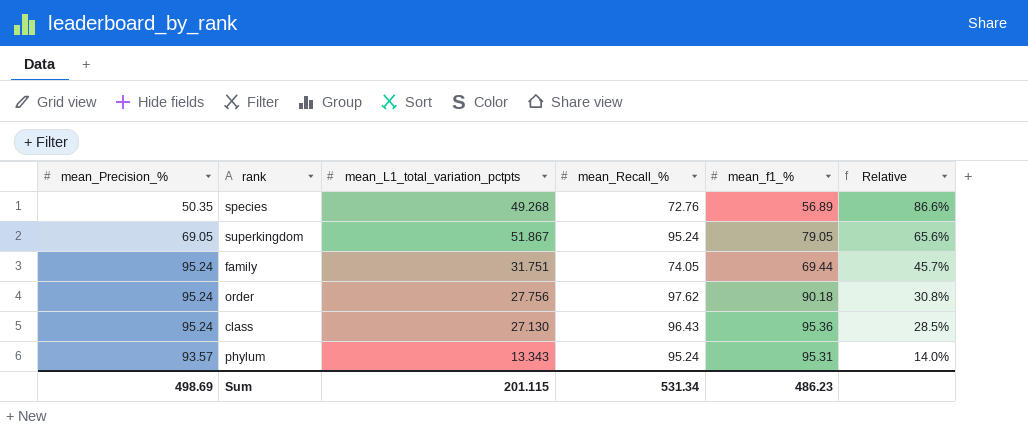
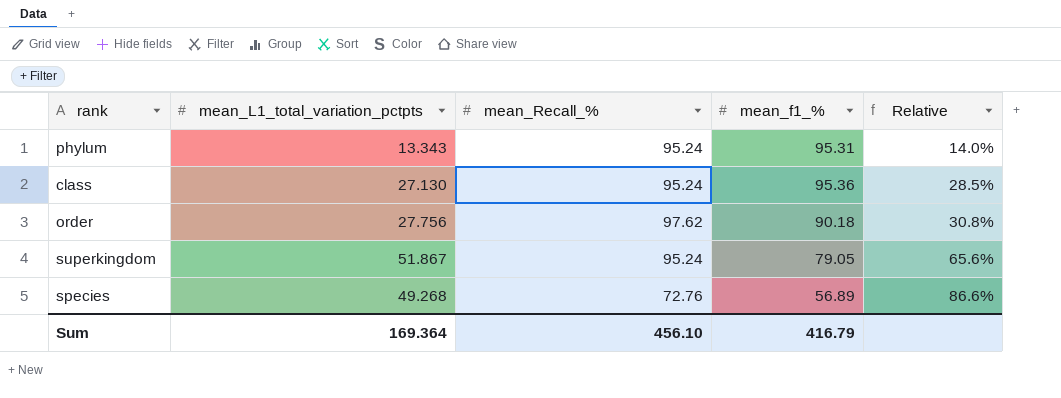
row order: Relative descending -> Relative ascending
column mean_Precision_% | position: 1 -> none
row family: 95.24 | 31.751 | 74.05 | 69.44 | 45.7% -> none
class | mean_Recall_%: 96.43 -> 95.24
Sum | mean_L1_total_variation_pctpts: 201.115 -> 169.364
Sum | mean_Recall_%: 531.34 -> 456.10
Sum | mean_f1_%: 486.23 -> 416.79

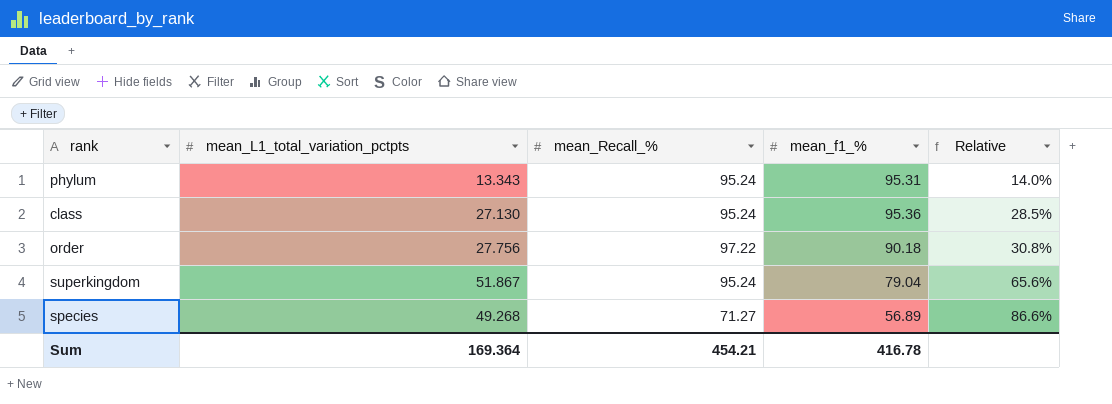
order | mean_Recall_%: 97.62 -> 97.22
superkingdom | mean_f1_%: 79.05 -> 79.04
species | mean_Recall_%: 72.76 -> 71.27
Sum | mean_Recall_%: 456.10 -> 454.21
Sum | mean_f1_%: 416.79 -> 416.78

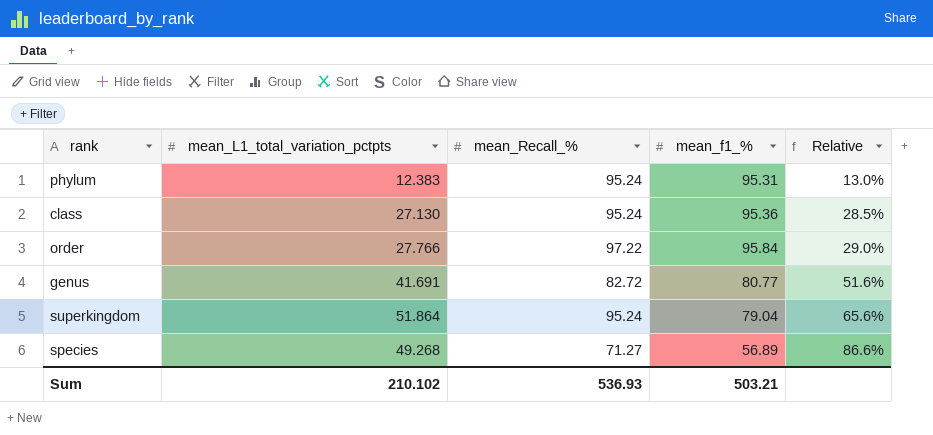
phylum | mean_L1_total_variation_pctpts: 13.343 -> 12.383
phylum | Relative: 14.0% -> 13.0%
order | mean_L1_total_variation_pctpts: 27.756 -> 27.766
order | mean_f1_%: 90.18 -> 95.84
order | Relative: 30.8% -> 29.0%
row genus: none -> 41.691 | 82.72 | 80.77 | 51.6%
superkingdom | mean_L1_total_variation_pctpts: 51.867 -> 51.864
Sum | mean_L1_total_variation_pctpts: 169.364 -> 210.102
Sum | mean_Recall_%: 454.21 -> 536.93
Sum | mean_f1_%: 416.78 -> 503.21

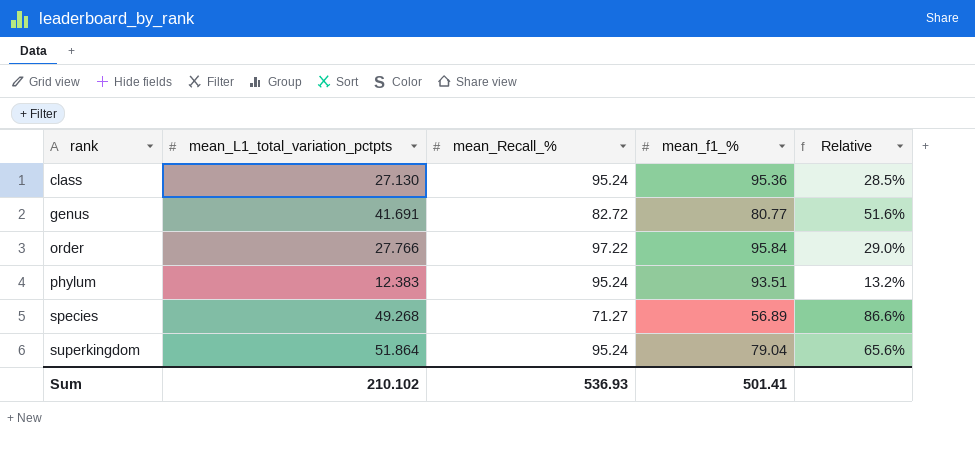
row order: Relative ascending -> rank ascending
phylum | mean_f1_%: 95.31 -> 93.51
phylum | Relative: 13.0% -> 13.2%
Sum | mean_f1_%: 503.21 -> 501.41

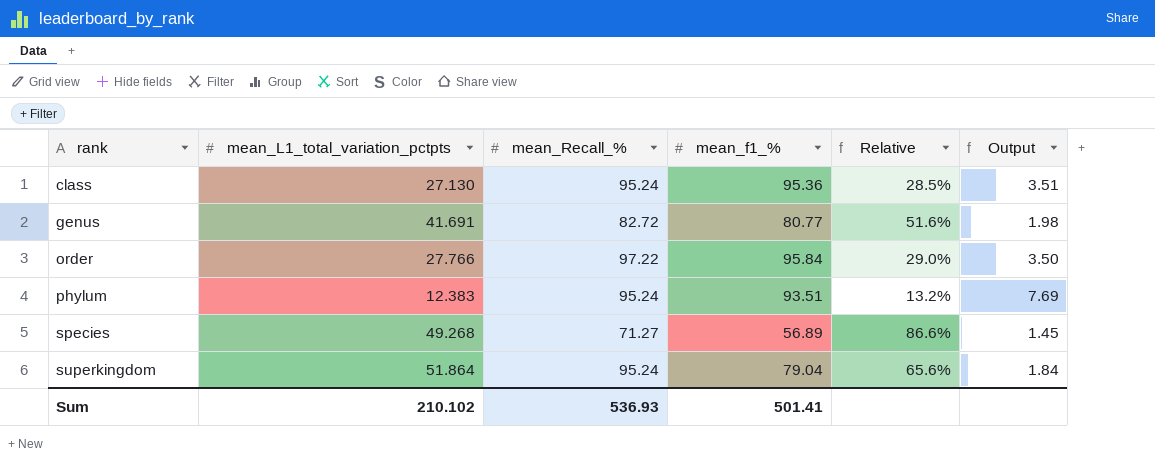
column Output | formula: none -> [mean_Recall_%] / [mean_L1_total_variation_pctpts]

